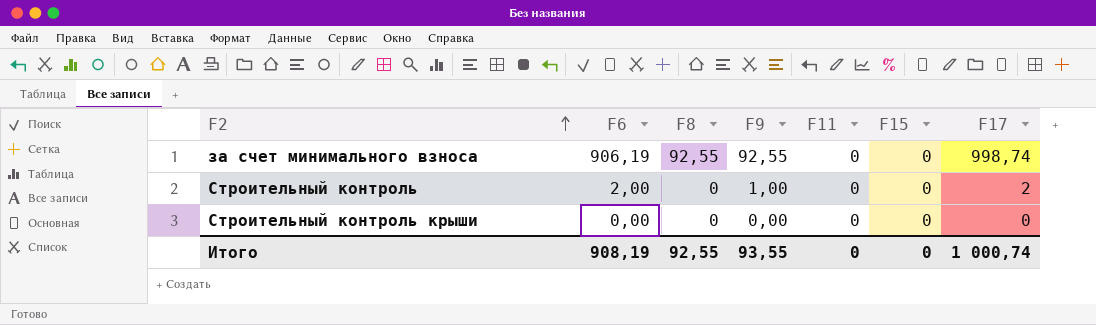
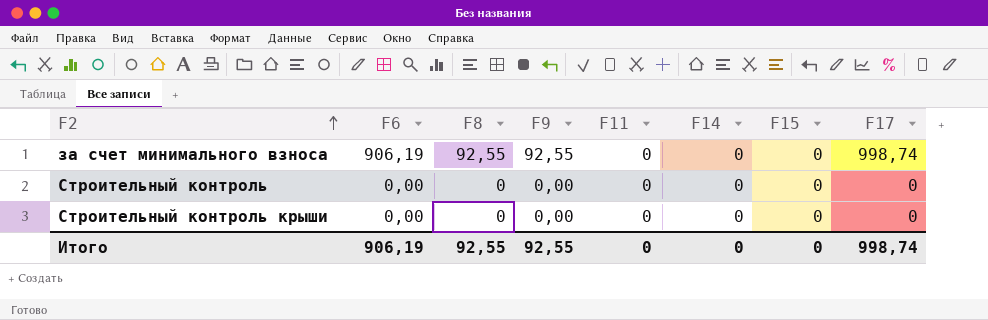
column F14 | position: none -> 6
Строительный контроль | F6: 2,00 -> 0,00
Строительный контроль | F9: 1,00 -> 0,00
Строительный контроль | F17: 2 -> 0
Итого | F6: 908,19 -> 906,19
Итого | F9: 93,55 -> 92,55
Итого | F17: 1 000,74 -> 998,74

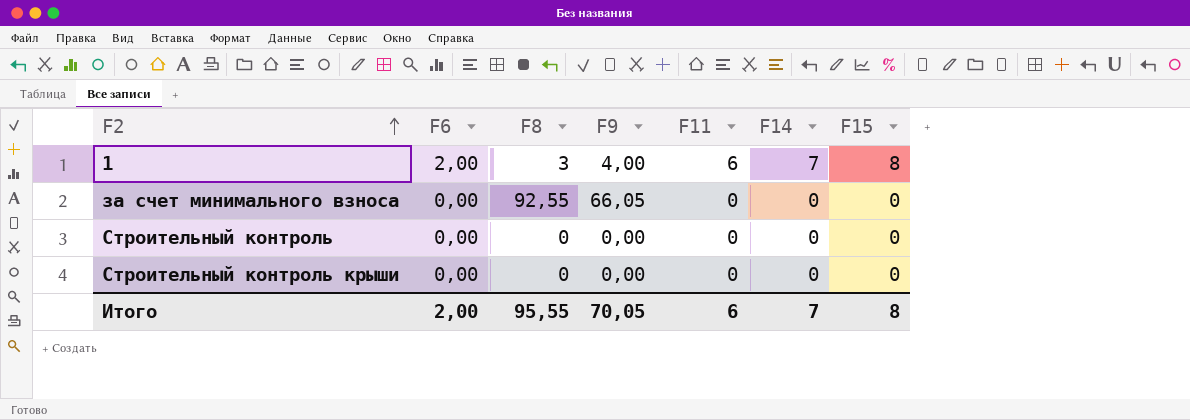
column F17 | position: 8 -> none
row 1: none -> 2,00 | 3 | 4,00 | 6 | 7 | 8
за счет минимального взноса | F6: 906,19 -> 0,00
за счет минимального взноса | F9: 92,55 -> 66,05
Итого | F6: 906,19 -> 2,00
Итого | F8: 92,55 -> 95,55
Итого | F9: 92,55 -> 70,05
Итого | F11: 0 -> 6
Итого | F14: 0 -> 7
Итого | F15: 0 -> 8

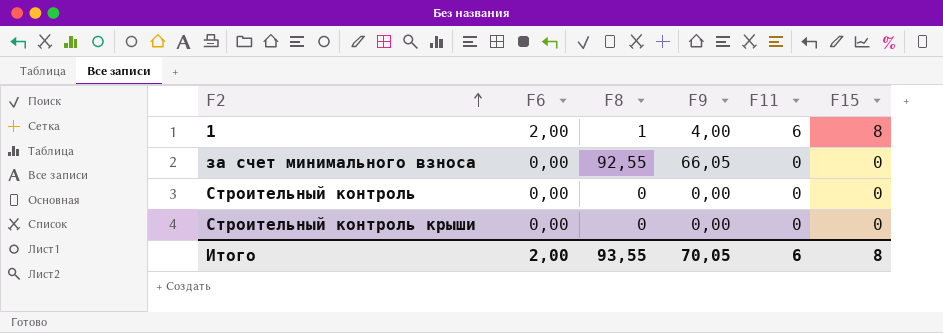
column F14 | position: 6 -> none
1 | F8: 3 -> 1
Итого | F8: 95,55 -> 93,55

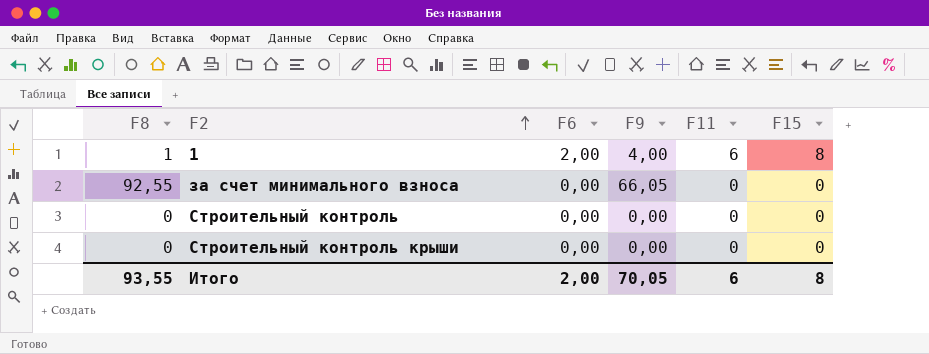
column F8 | position: 3 -> 1

